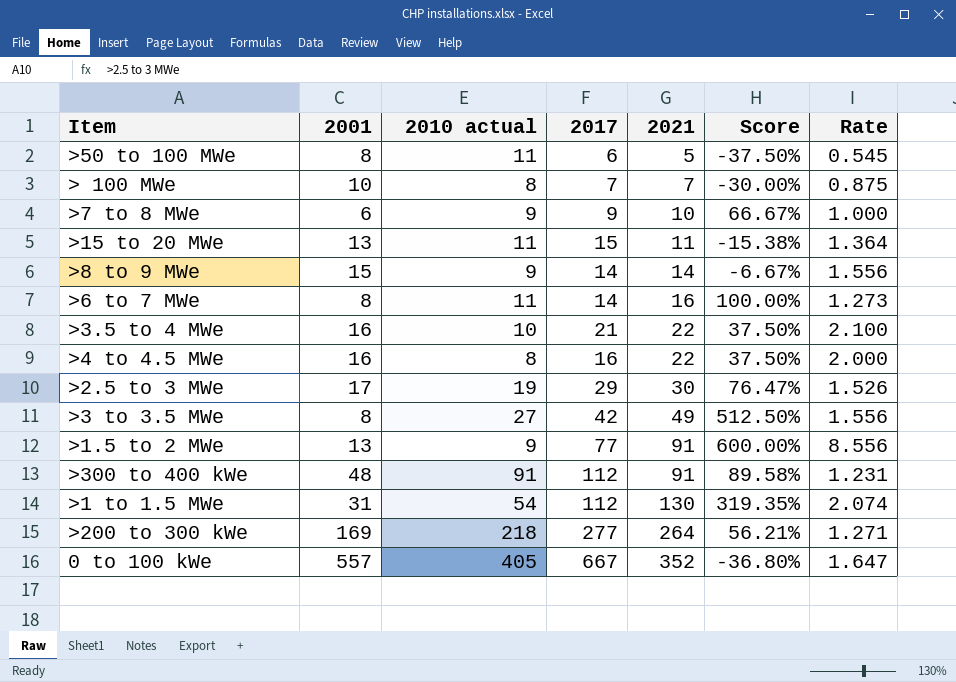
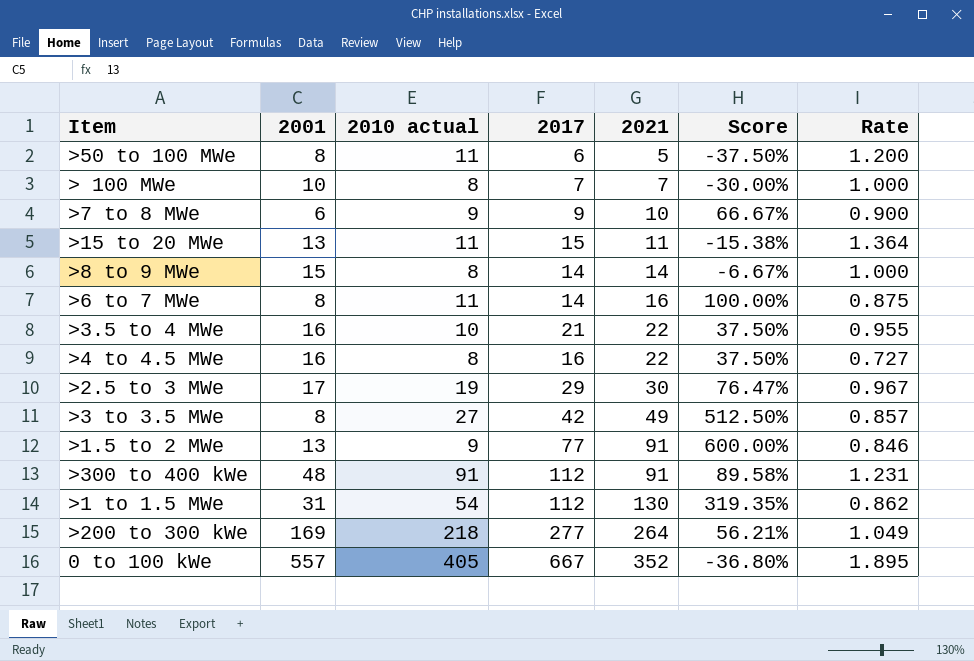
column Rate | formula: [2017] / [2010 actual] -> [2017] / [2021]
>8 to 9 MWe | 2010 actual: 9 -> 8

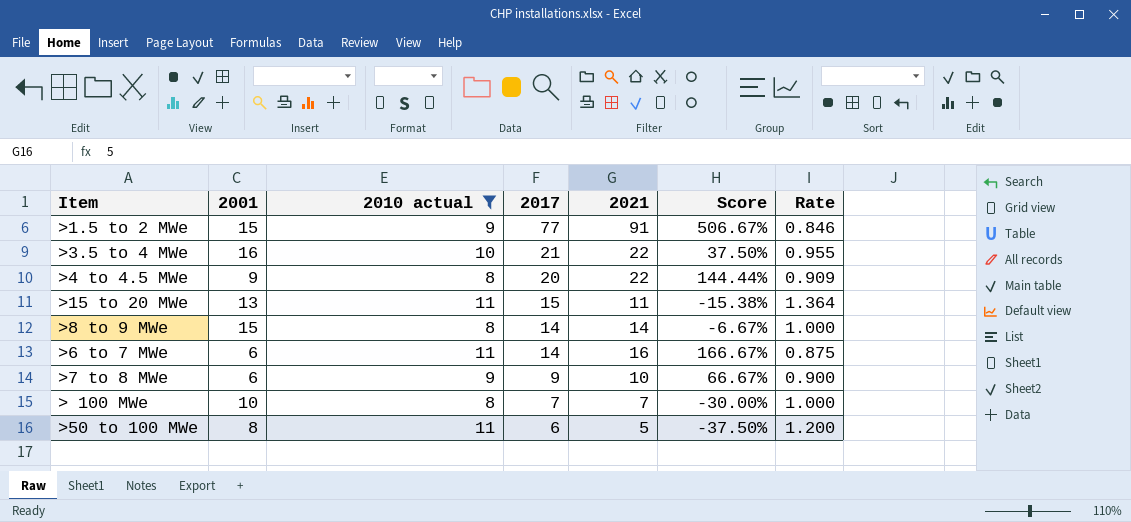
filter: none -> 2010 actual <= 11
row order: 2021 ascending -> 2017 descending
>1.5 to 2 MWe | 2001: 13 -> 15
>1.5 to 2 MWe | Score: 600.00% -> 506.67%
>4 to 4.5 MWe | 2001: 16 -> 9
>4 to 4.5 MWe | 2017: 16 -> 20
>4 to 4.5 MWe | Score: 37.50% -> 144.44%
>4 to 4.5 MWe | Rate: 0.727 -> 0.909
>6 to 7 MWe | 2001: 8 -> 6
>6 to 7 MWe | Score: 100.00% -> 166.67%

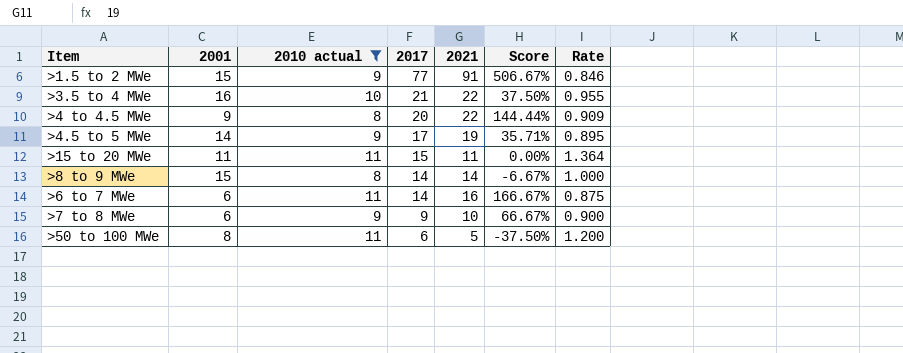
row > 100 MWe: 10 | 8 | 7 | 7 | -30.00% | 1.000 -> none
row >4.5 to 5 MWe: none -> 14 | 9 | 17 | 19 | 35.71% | 0.895
>15 to 20 MWe | 2001: 13 -> 11
>15 to 20 MWe | Score: -15.38% -> 0.00%

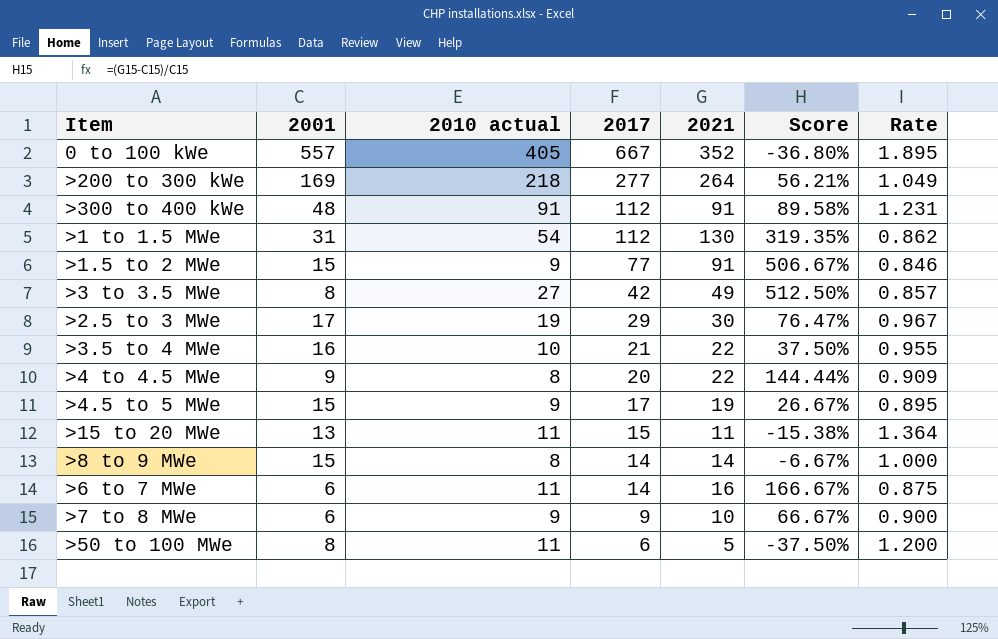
filter: 2010 actual <= 11 -> none
>4.5 to 5 MWe | 2001: 14 -> 15
>4.5 to 5 MWe | Score: 35.71% -> 26.67%
>15 to 20 MWe | 2001: 11 -> 13
>15 to 20 MWe | Score: 0.00% -> -15.38%

